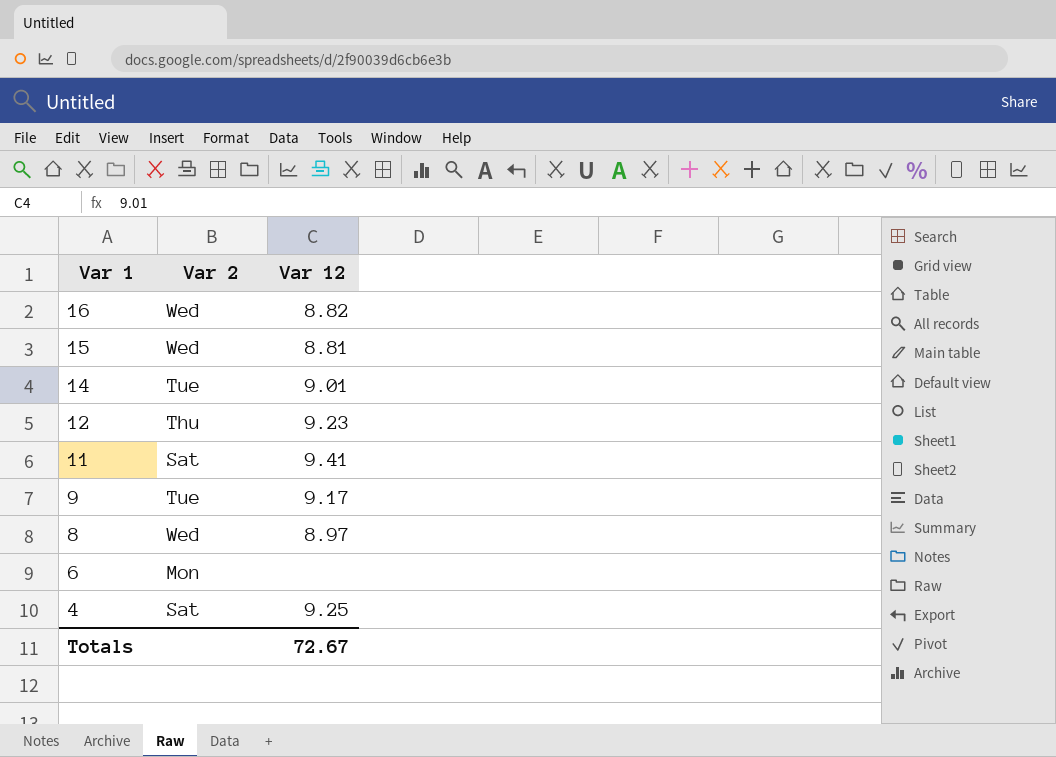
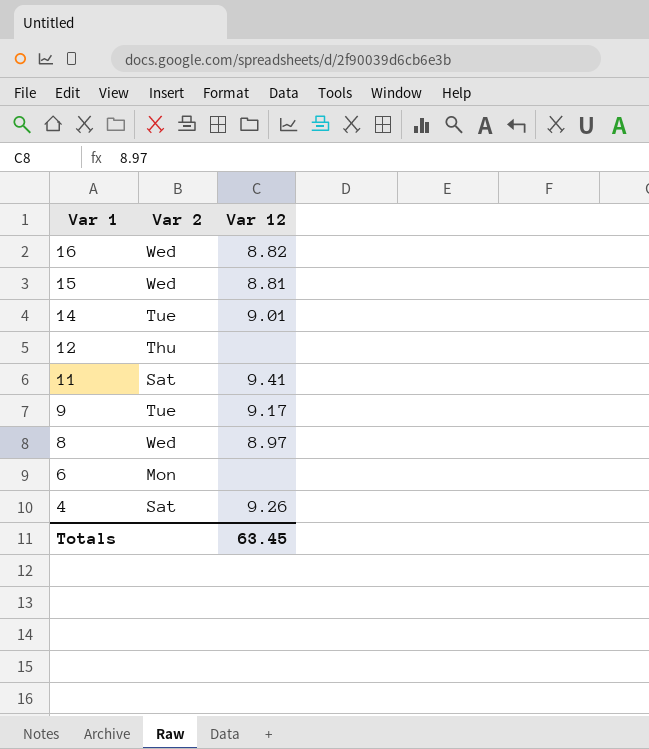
12 | Var 12: 9.23 -> none
4 | Var 12: 9.25 -> 9.26
Totals | Var 12: 72.67 -> 63.45

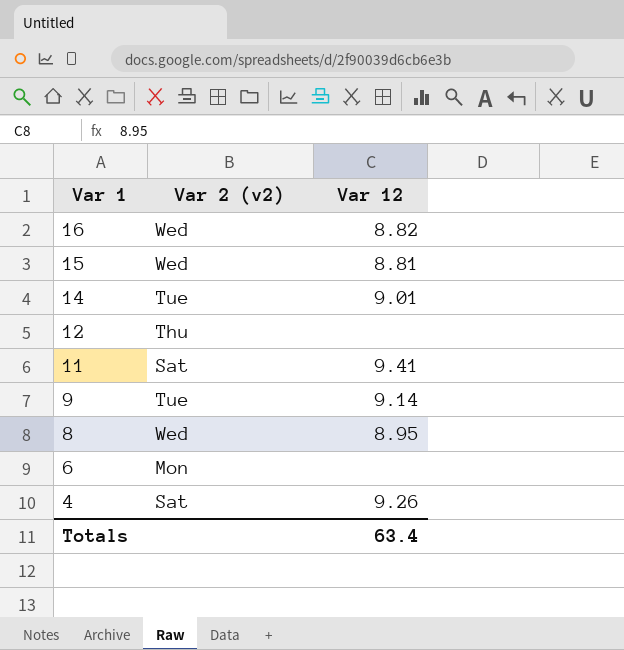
column name: Var 2 -> Var 2 (v2)
9 | Var 12: 9.17 -> 9.14
8 | Var 12: 8.97 -> 8.95
Totals | Var 12: 63.45 -> 63.4

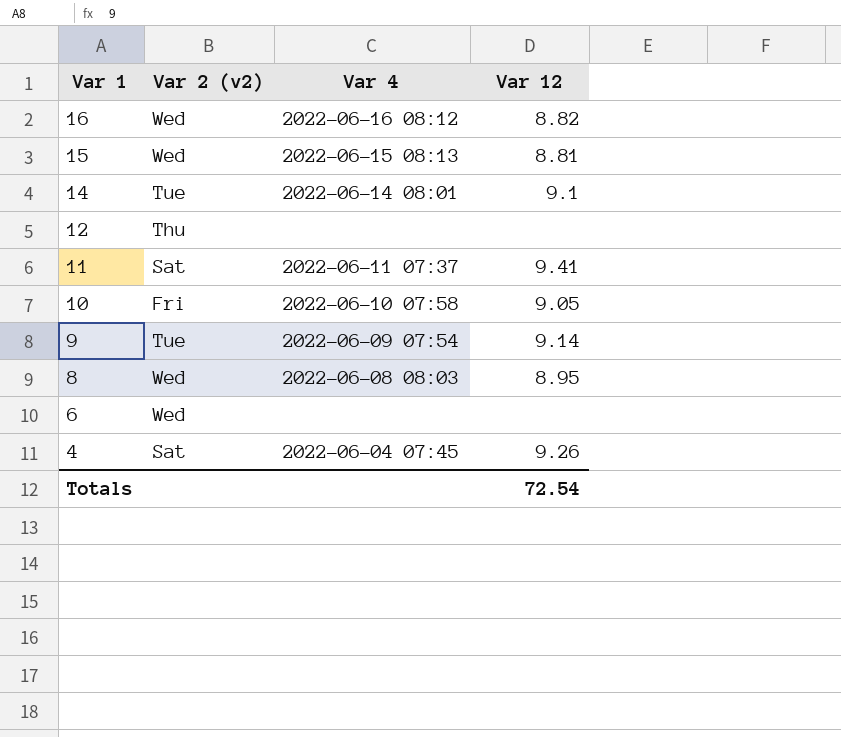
column Var 4 | position: none -> 3
14 | Var 12: 9.01 -> 9.1
row 10: none -> Fri | 2022-06-10 07:58 | 9.05
6 | Var 2 (v2): Mon -> Wed
Totals | Var 12: 63.4 -> 72.54

